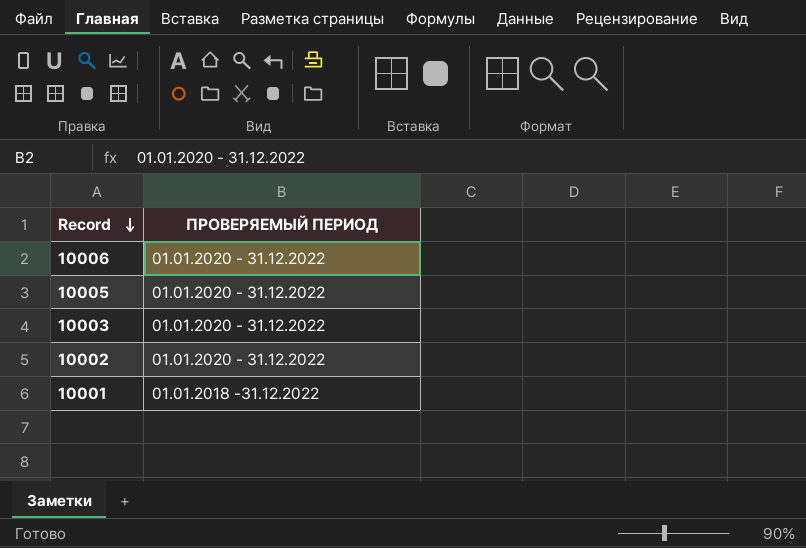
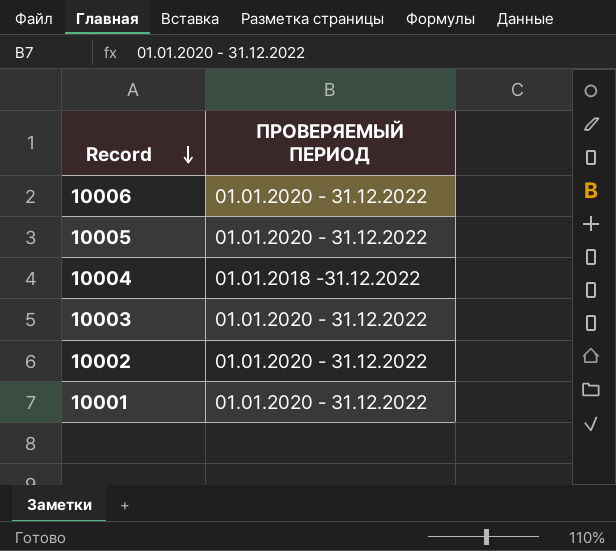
row 10004: none -> 01.01.2018 -31.12.2022
10001 | ПРОВЕРЯЕМЫЙ ПЕРИОД: 01.01.2018 -31.12.2022 -> 01.01.2020 - 31.12.2022

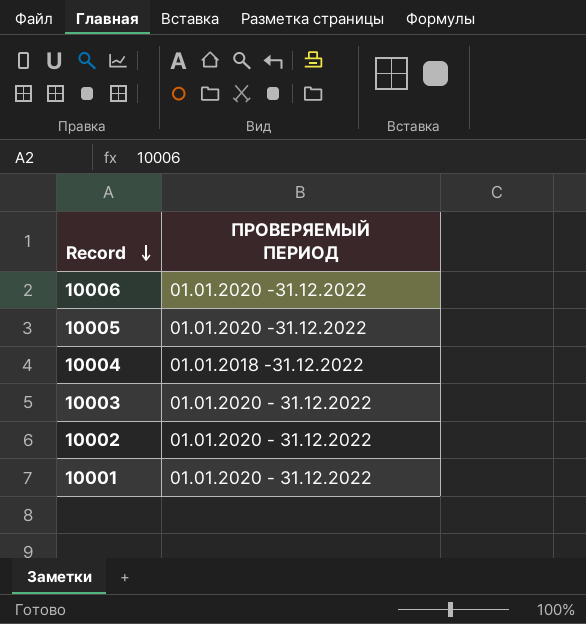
10006 | ПРОВЕРЯЕМЫЙ ПЕРИОД: 01.01.2020 - 31.12.2022 -> 01.01.2020 -31.12.2022
10005 | ПРОВЕРЯЕМЫЙ ПЕРИОД: 01.01.2020 - 31.12.2022 -> 01.01.2020 -31.12.2022

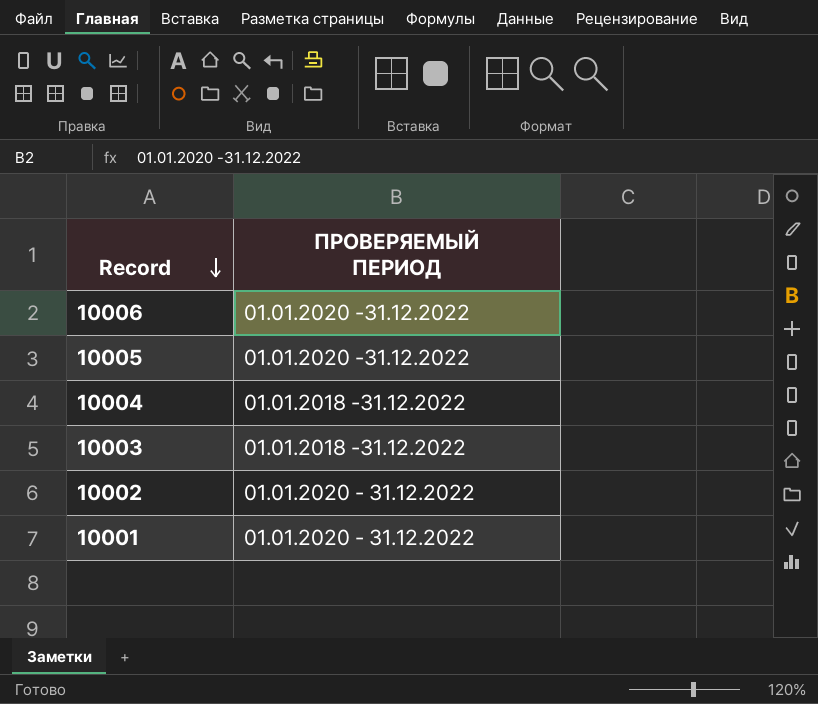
10003 | ПРОВЕРЯЕМЫЙ ПЕРИОД: 01.01.2020 - 31.12.2022 -> 01.01.2018 -31.12.2022

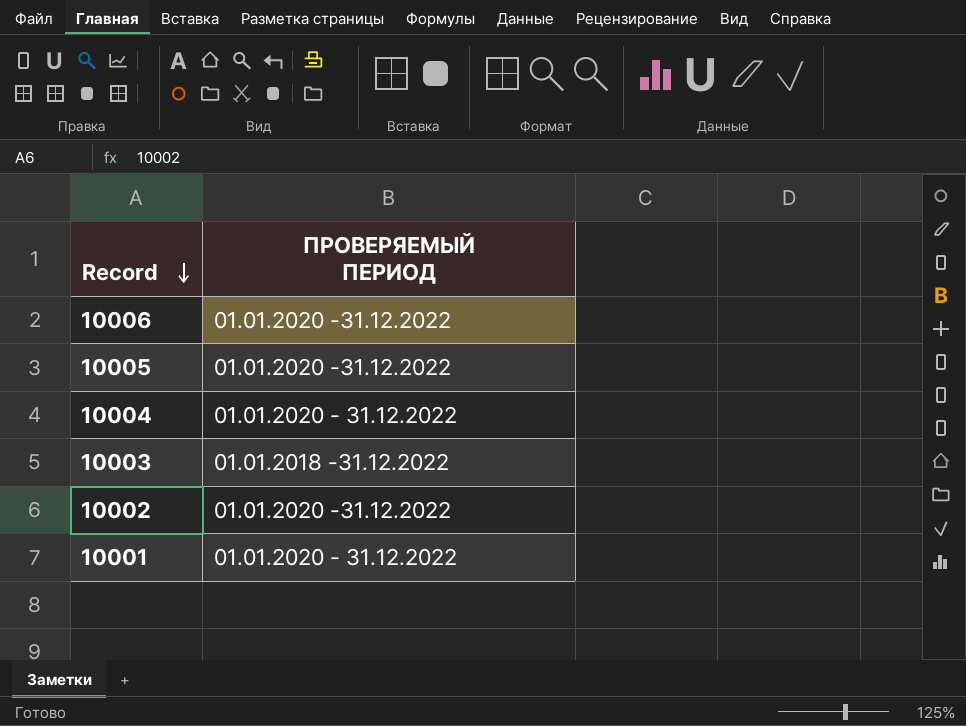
10004 | ПРОВЕРЯЕМЫЙ ПЕРИОД: 01.01.2018 -31.12.2022 -> 01.01.2020 - 31.12.2022
10002 | ПРОВЕРЯЕМЫЙ ПЕРИОД: 01.01.2020 - 31.12.2022 -> 01.01.2020 -31.12.2022

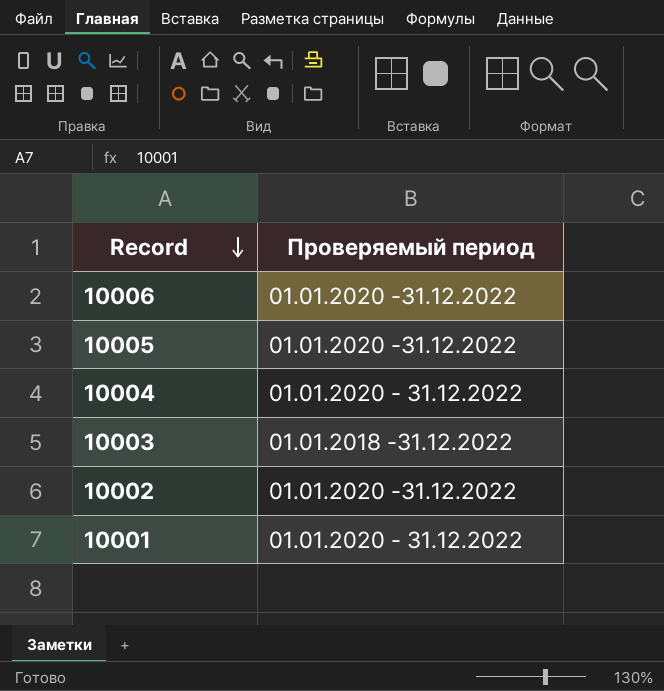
column name: ПРОВЕРЯЕМЫЙ ПЕРИОД -> Проверяемый период

